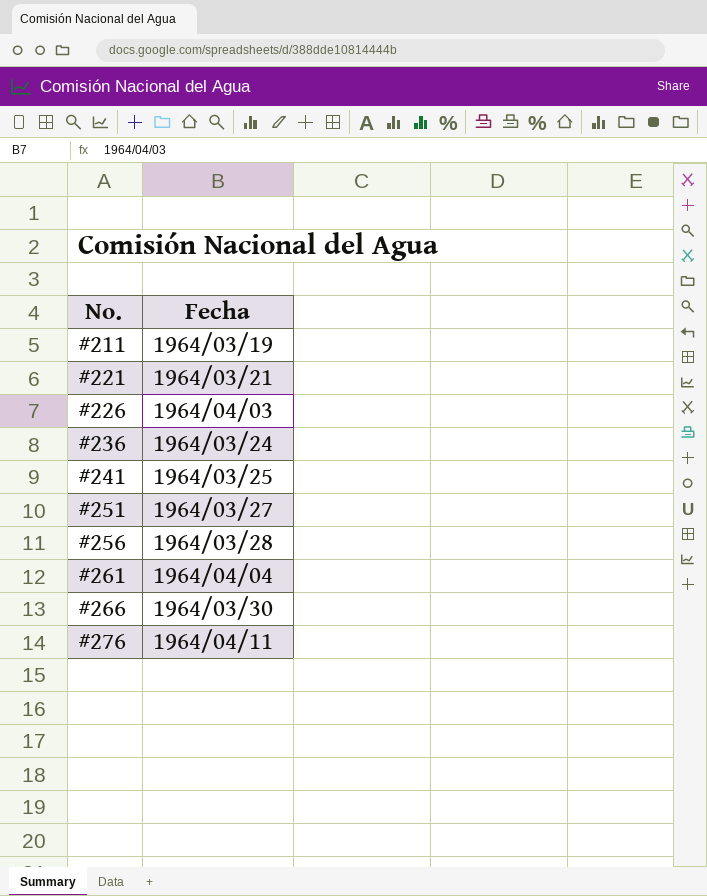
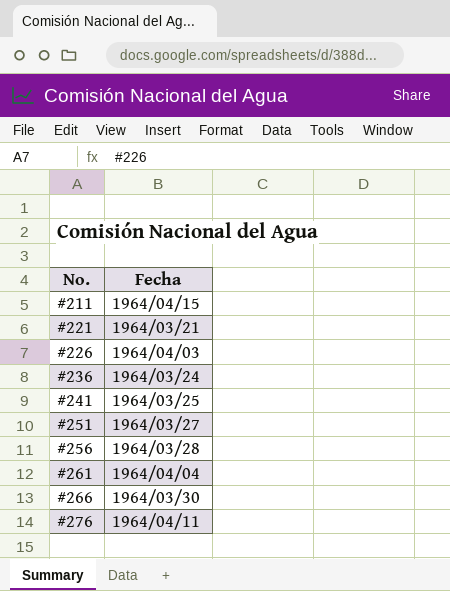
#211 | Fecha: 1964/03/19 -> 1964/04/15

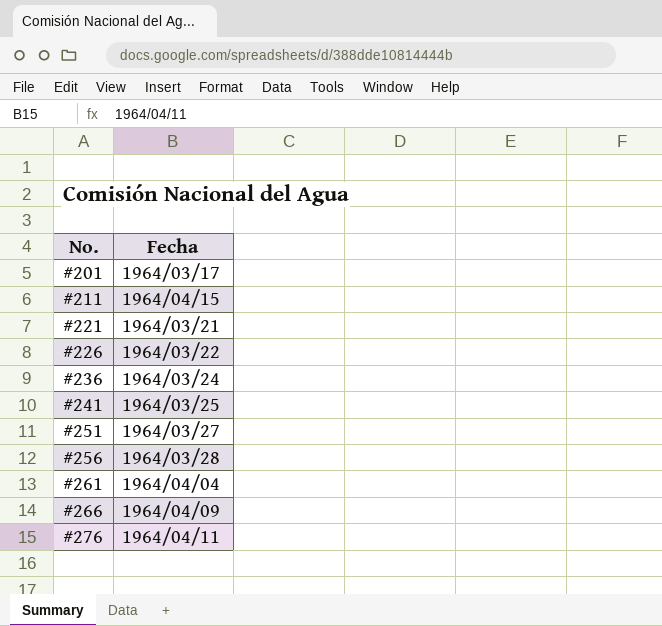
row #201: none -> 1964/03/17
#226 | Fecha: 1964/04/03 -> 1964/03/22
#266 | Fecha: 1964/03/30 -> 1964/04/09

